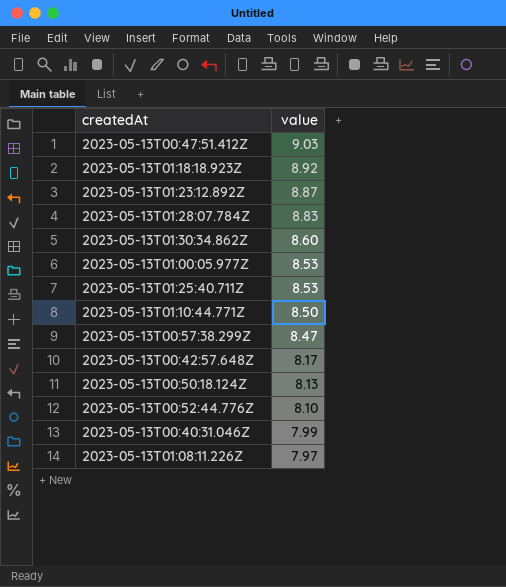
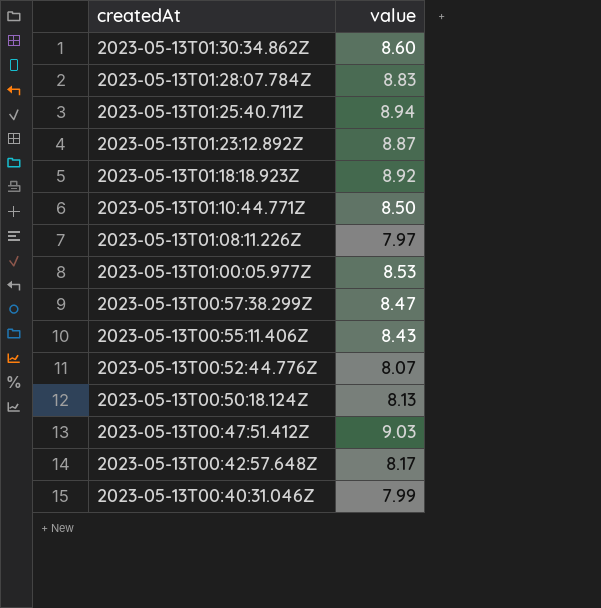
row order: value descending -> createdAt descending
2023-05-13T01:25:40.711Z | value: 8.53 -> 8.94
row 2023-05-13T00:55:11.406Z: none -> 8.43
2023-05-13T00:52:44.776Z | value: 8.10 -> 8.07

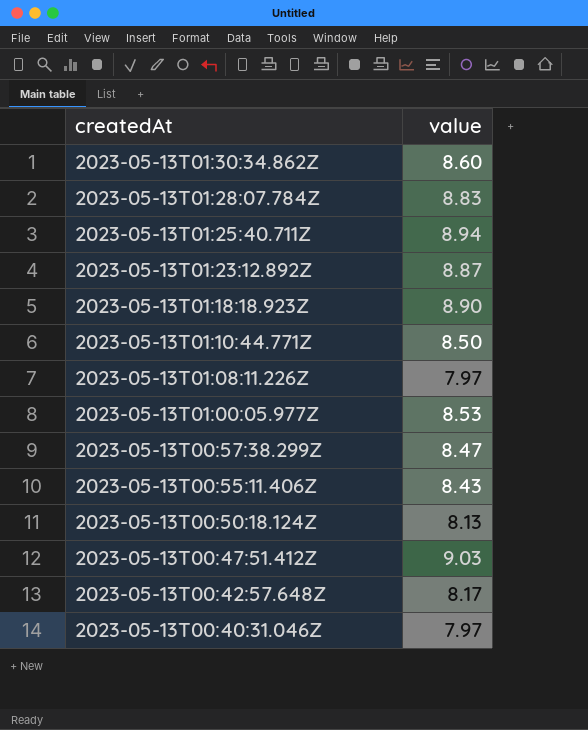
row 2023-05-13T00:52:44.776Z: 8.07 -> none
2023-05-13T01:18:18.923Z | value: 8.92 -> 8.90
2023-05-13T00:40:31.046Z | value: 7.99 -> 7.97

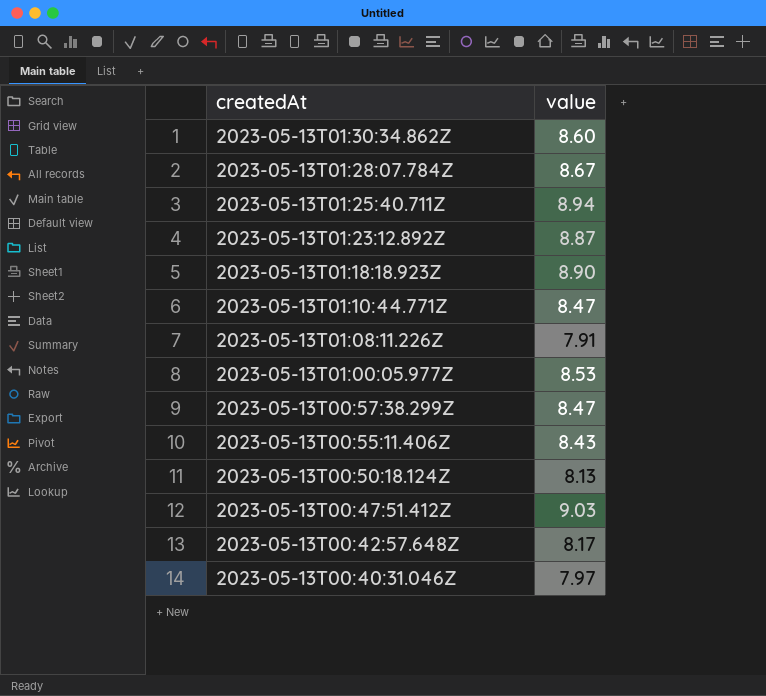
2023-05-13T01:28:07.784Z | value: 8.83 -> 8.67
2023-05-13T01:10:44.771Z | value: 8.50 -> 8.47
2023-05-13T01:08:11.226Z | value: 7.97 -> 7.91

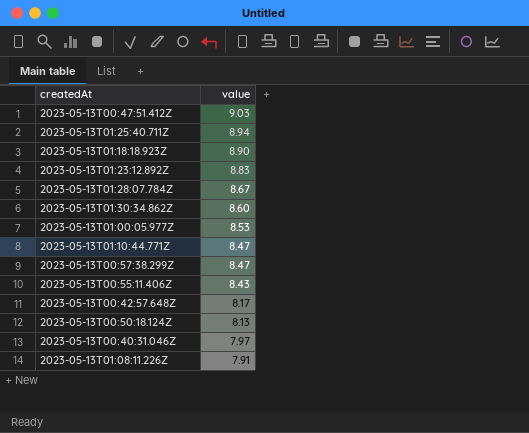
row order: createdAt descending -> value descending
2023-05-13T01:23:12.892Z | value: 8.87 -> 8.83

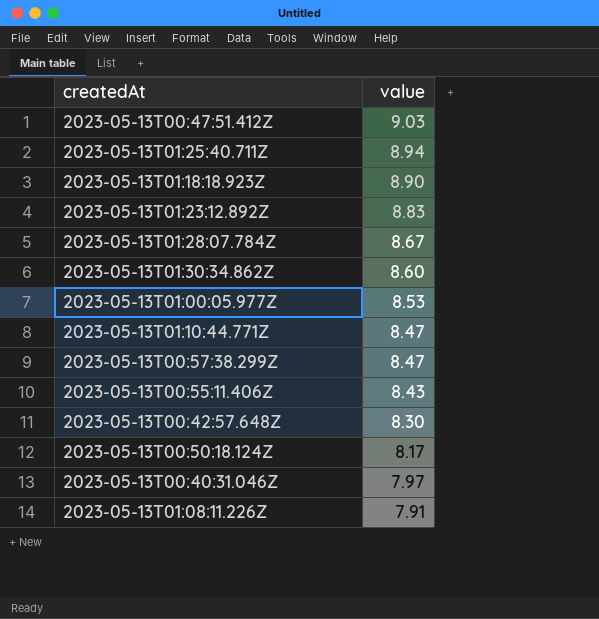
2023-05-13T00:42:57.648Z | value: 8.17 -> 8.30
2023-05-13T00:50:18.124Z | value: 8.13 -> 8.17

